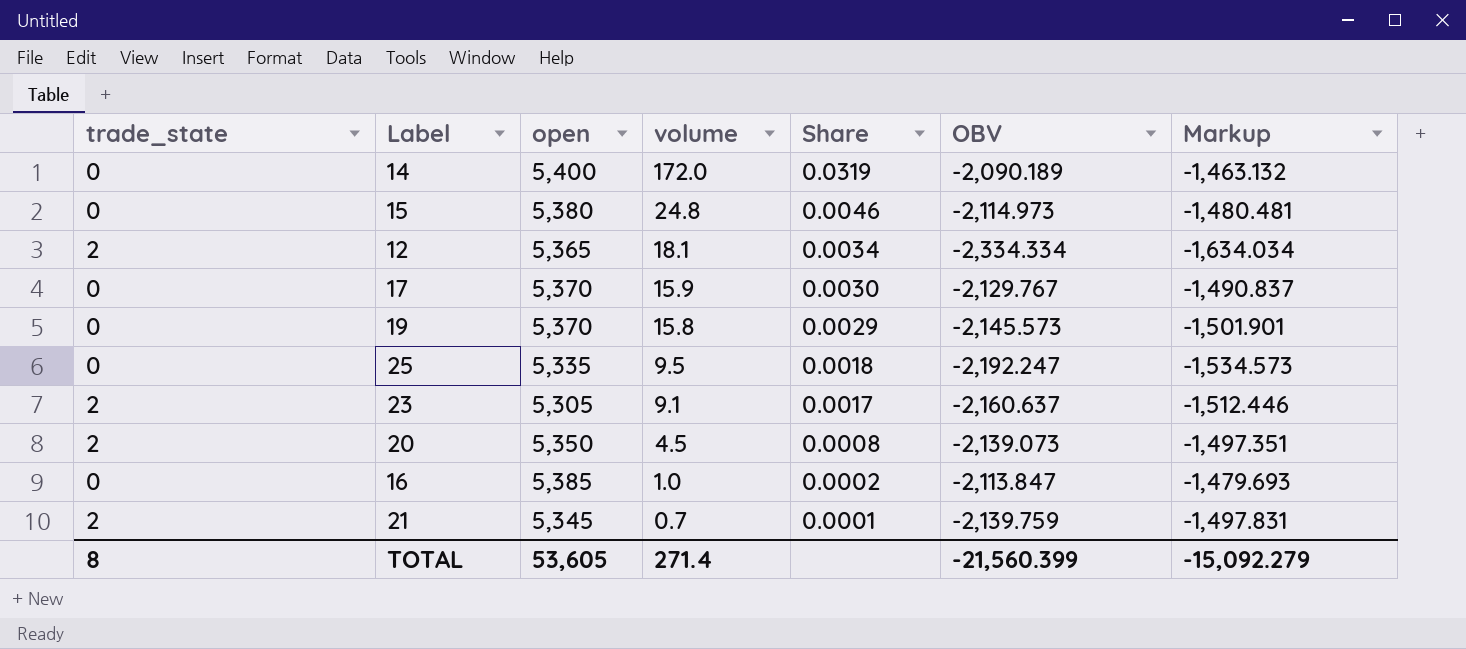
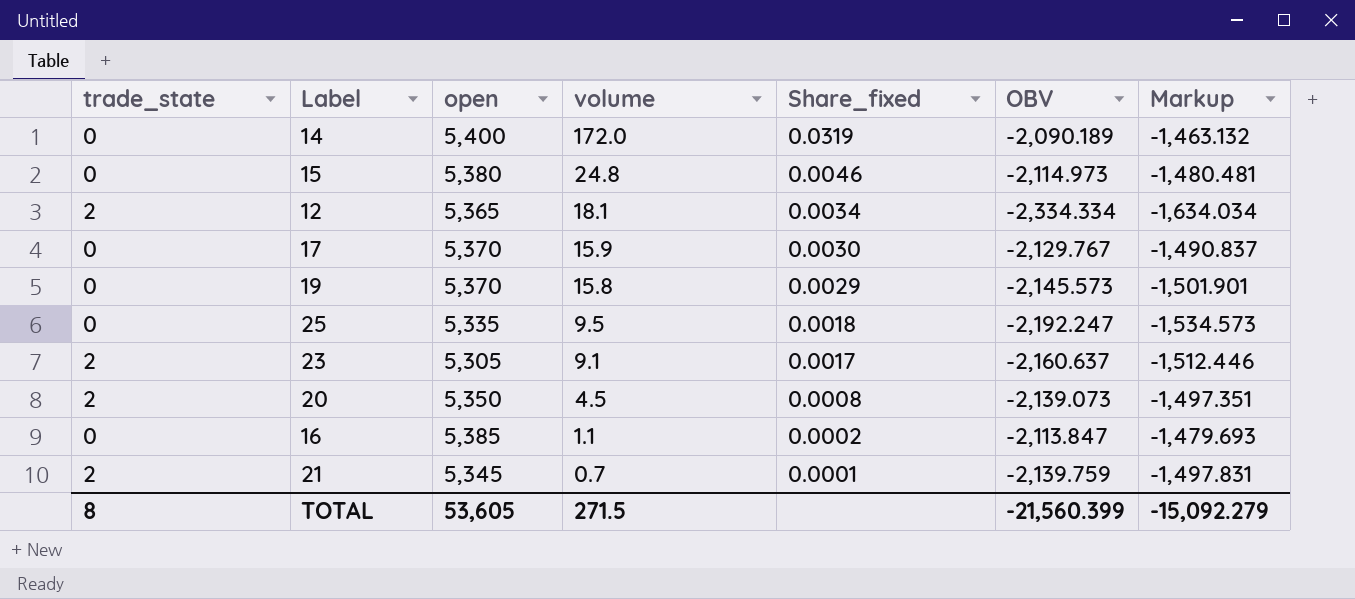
column name: Share -> Share_fixed
16 | volume: 1.0 -> 1.1
TOTAL | volume: 271.4 -> 271.5

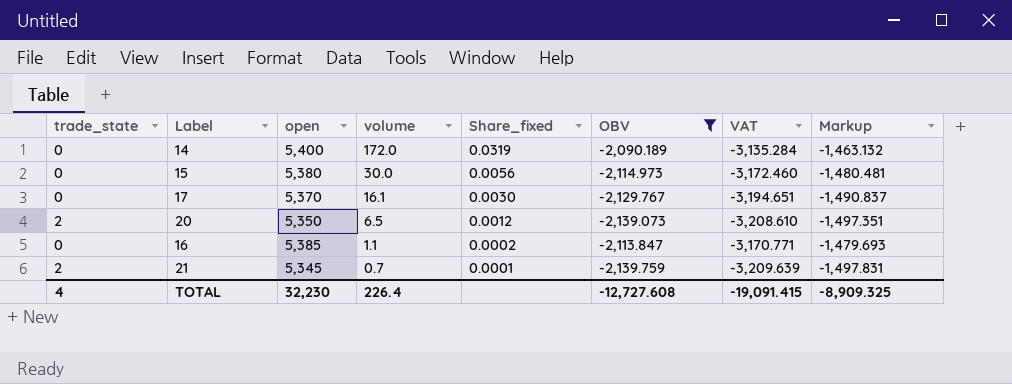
filter: none -> OBV >= -2,139.759
column VAT | formula: none -> [OBV] * 1.5
15 | volume: 24.8 -> 30.0
15 | Share_fixed: 0.0046 -> 0.0056
17 | volume: 15.9 -> 16.1
20 | volume: 4.5 -> 6.5
20 | Share_fixed: 0.0008 -> 0.0012
TOTAL | trade_state: 8 -> 4
TOTAL | open: 53,605 -> 32,230
TOTAL | volume: 271.5 -> 226.4
TOTAL | OBV: -21,560.399 -> -12,727.608
TOTAL | Markup: -15,092.279 -> -8,909.325

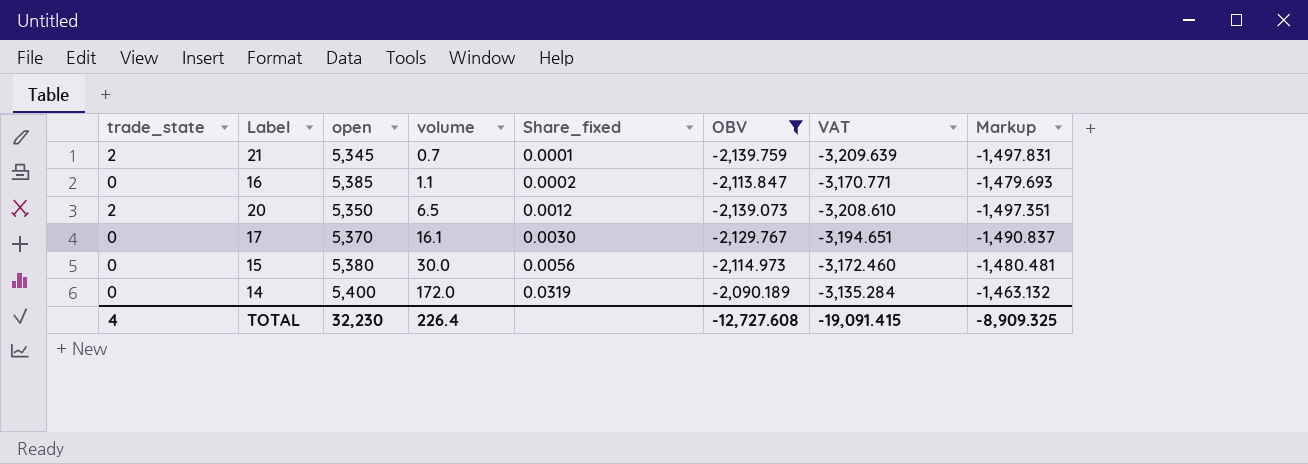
row order: volume descending -> volume ascending

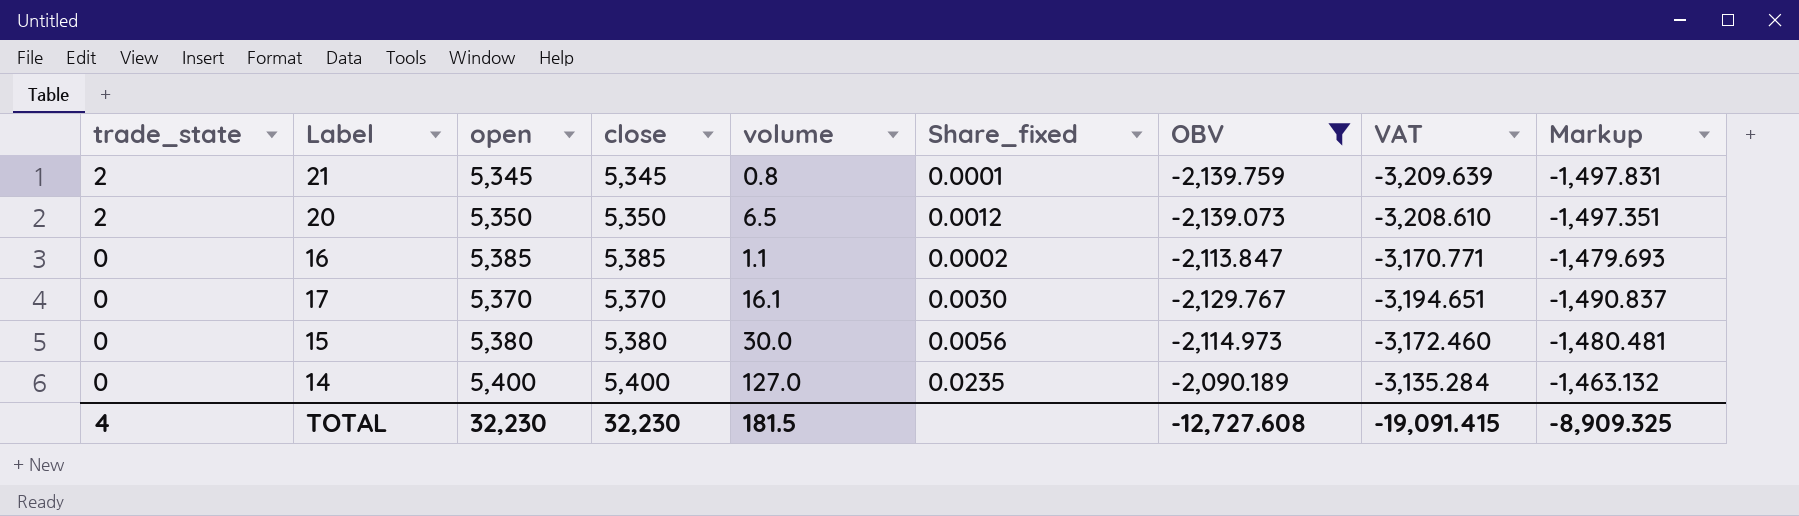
row order: volume ascending -> trade_state descending
column close | position: none -> 4
21 | volume: 0.7 -> 0.8
14 | volume: 172.0 -> 127.0
14 | Share_fixed: 0.0319 -> 0.0235
TOTAL | volume: 226.4 -> 181.5

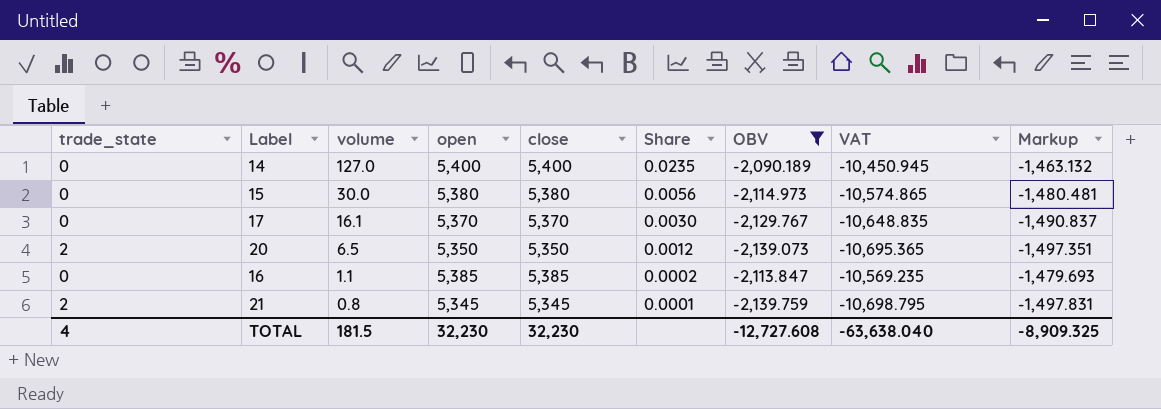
row order: trade_state descending -> volume descending
column volume | position: 5 -> 3
column name: Share_fixed -> Share
column VAT | formula: [OBV] * 1.5 -> [OBV] * 5
TOTAL | VAT: -19,091.415 -> -63,638.040

